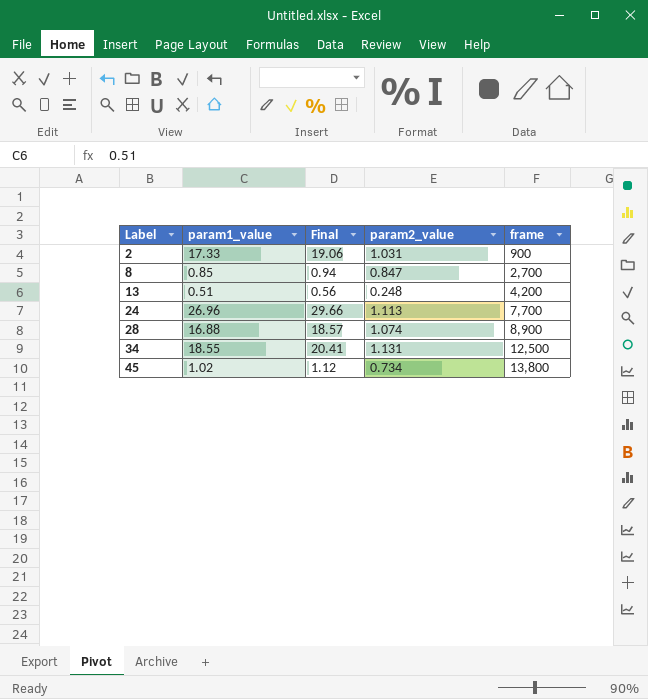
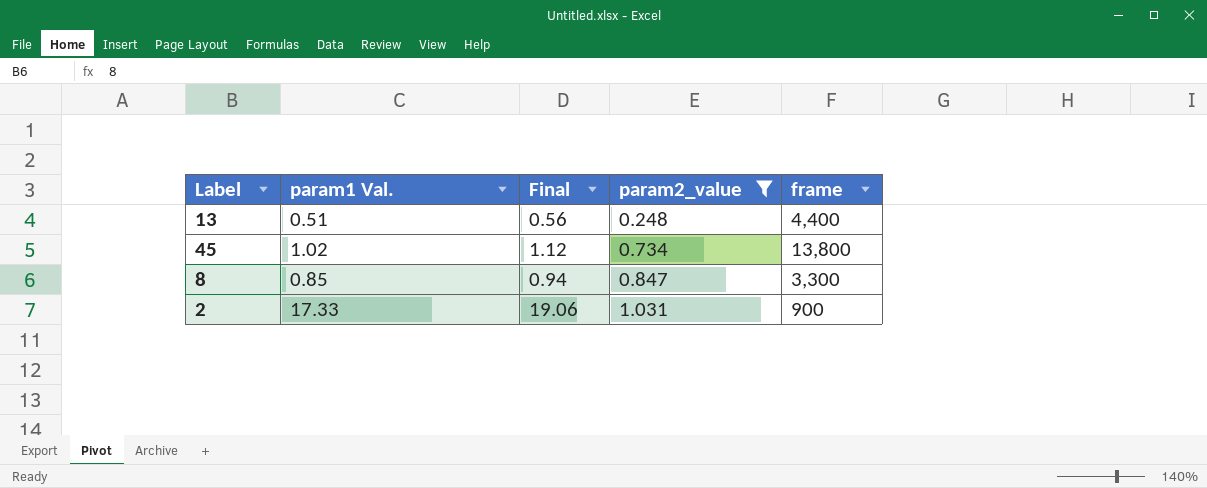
filter: none -> param2_value <= 1.031
row order: Label ascending -> param2_value ascending
column name: param1_value -> param1 Val.
13 | frame: 4,200 -> 4,400
8 | frame: 2,700 -> 3,300

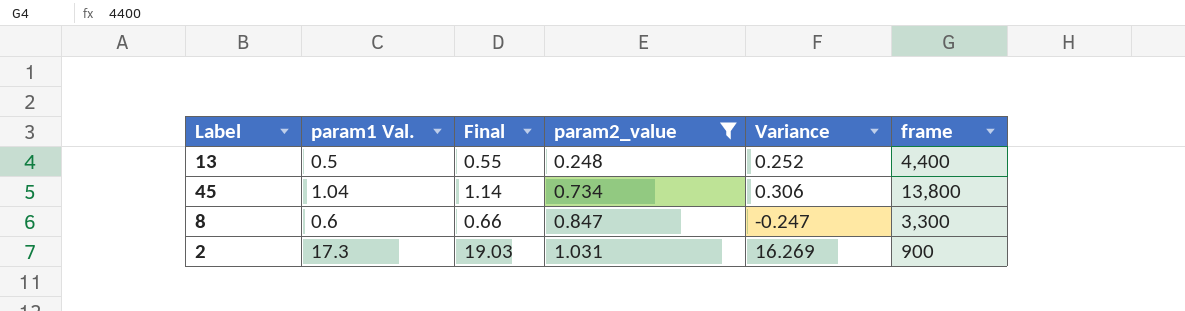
column Variance | formula: none -> [param1 Val.] - [param2_value]
13 | param1 Val.: 0.51 -> 0.5
13 | Final: 0.56 -> 0.55
45 | param1 Val.: 1.02 -> 1.04
45 | Final: 1.12 -> 1.14
8 | param1 Val.: 0.85 -> 0.6
8 | Final: 0.94 -> 0.66
2 | param1 Val.: 17.33 -> 17.3
2 | Final: 19.06 -> 19.03

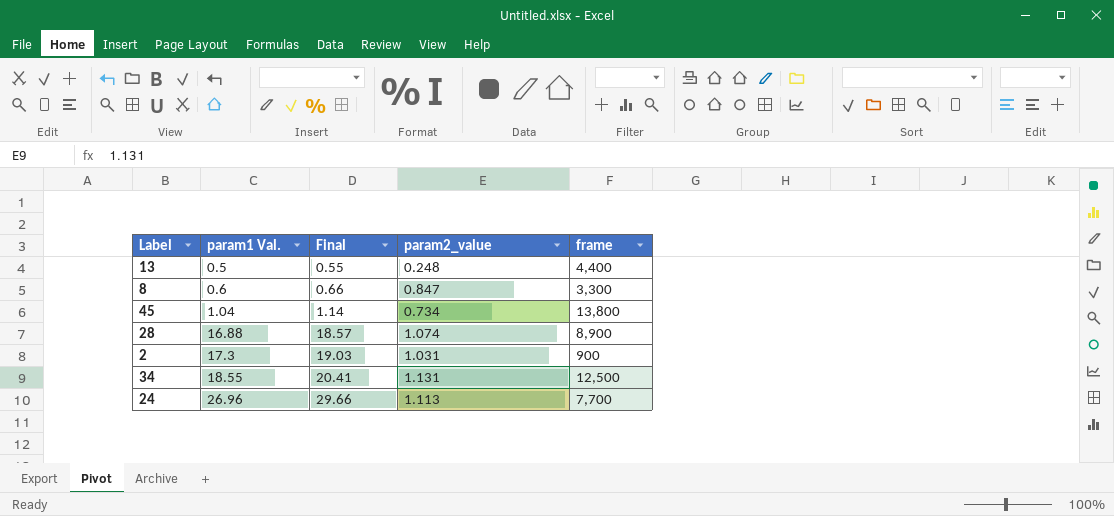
filter: param2_value <= 1.031 -> none
row order: param2_value ascending -> param1 Val. ascending
column Variance | formula: [param1 Val.] - [param2_value] -> none

